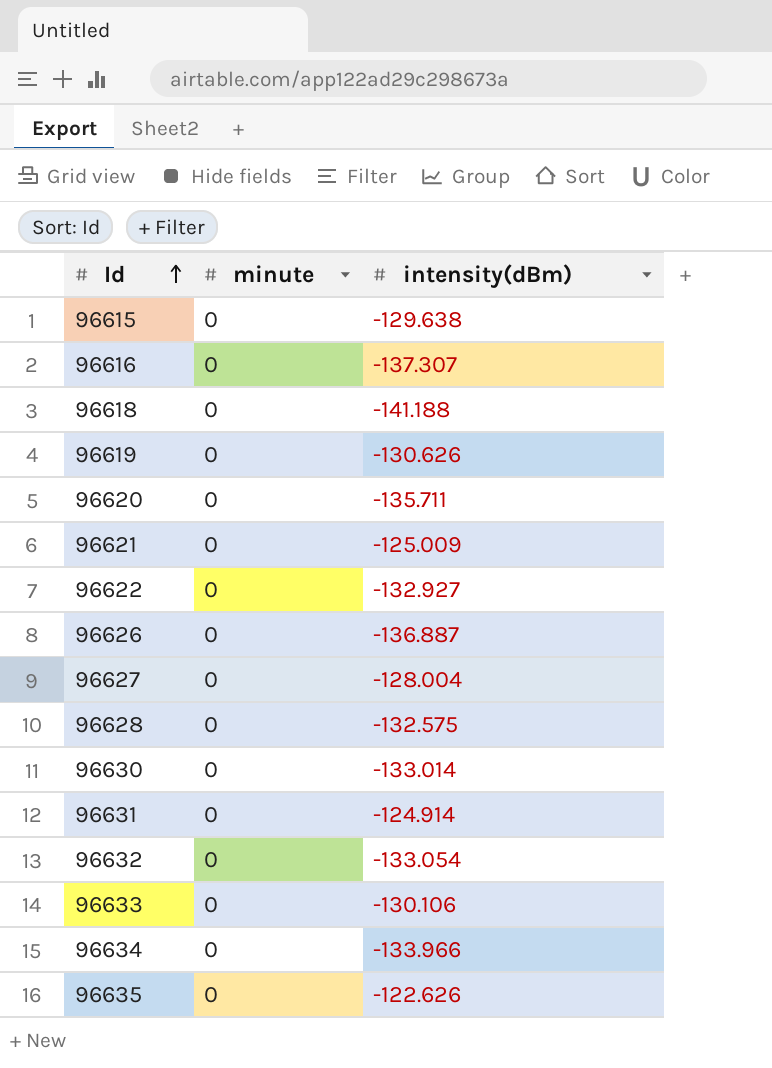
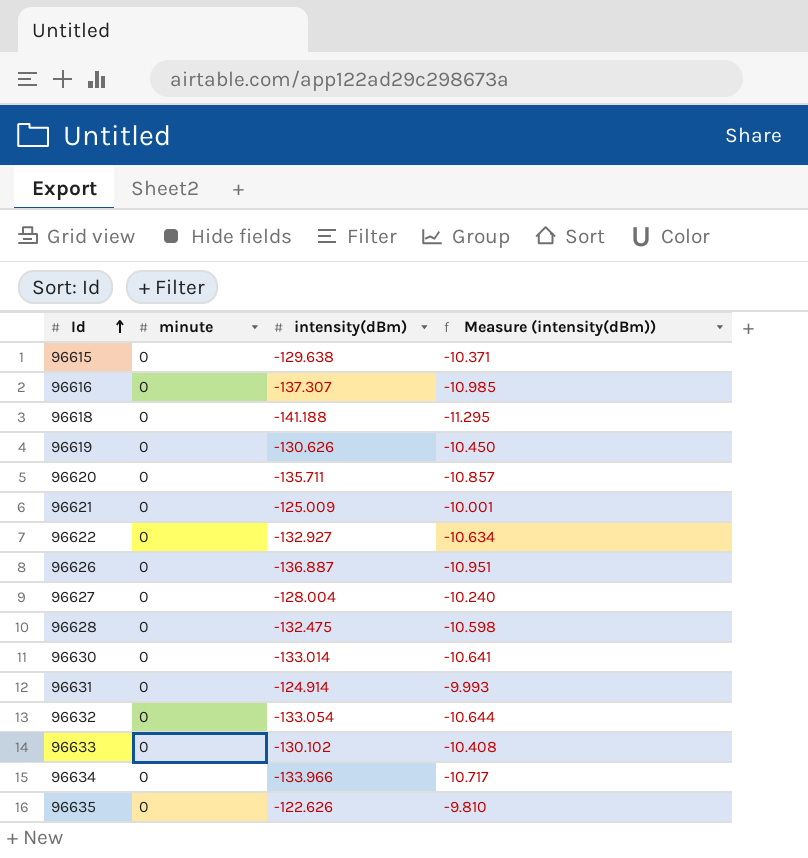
column Measure (intensity(dBm)) | formula: none -> [intensity(dBm)] * 0.08
96628 | intensity(dBm): -132.575 -> -132.475
96633 | intensity(dBm): -130.106 -> -130.102

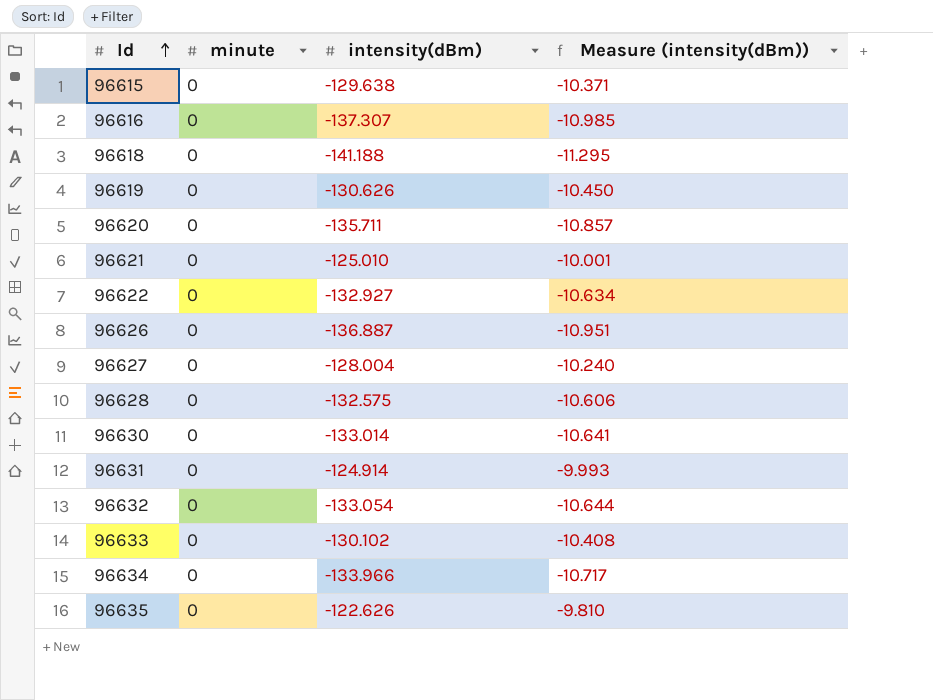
96621 | intensity(dBm): -125.009 -> -125.010
96628 | intensity(dBm): -132.475 -> -132.575
96628 | Measure (intensity(dBm)): -10.598 -> -10.606

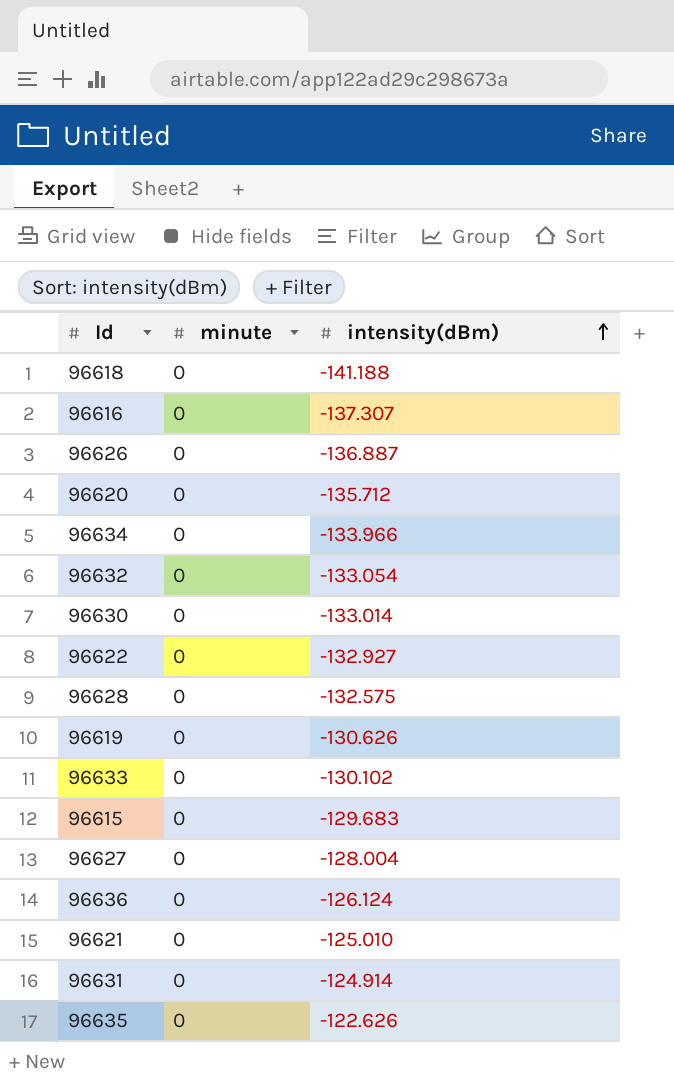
row order: Id ascending -> intensity(dBm) ascending
column Measure (intensity(dBm)) | formula: [intensity(dBm)] * 0.08 -> none
96620 | intensity(dBm): -135.711 -> -135.712
96615 | intensity(dBm): -129.638 -> -129.683
row 96636: none -> 0 | -126.124

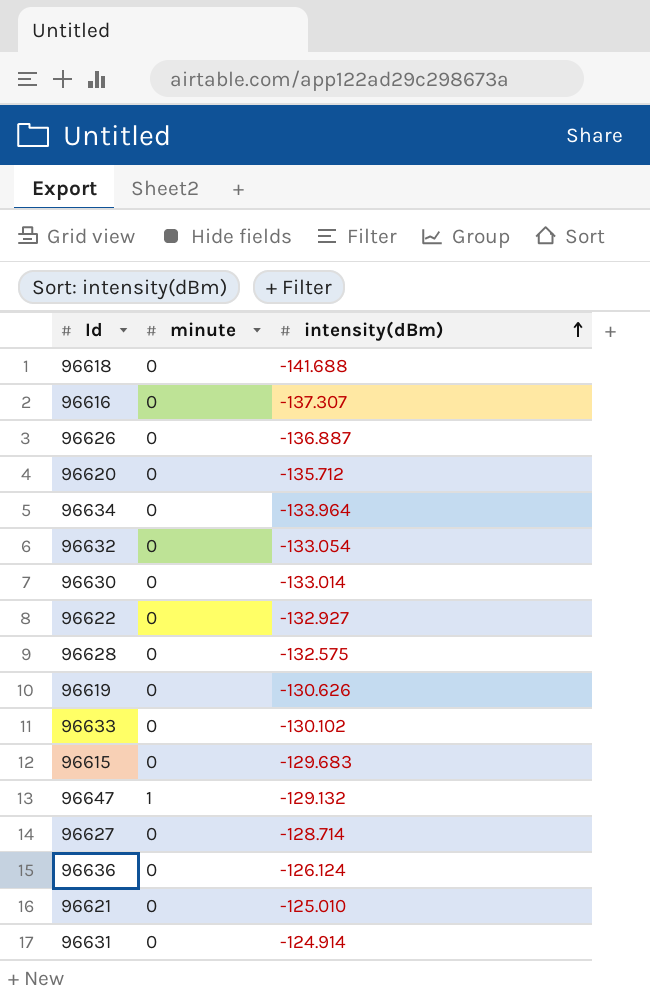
row 96635: 0 | -122.626 -> none
96618 | intensity(dBm): -141.188 -> -141.688
96634 | intensity(dBm): -133.966 -> -133.964
row 96647: none -> 1 | -129.132
96627 | intensity(dBm): -128.004 -> -128.714

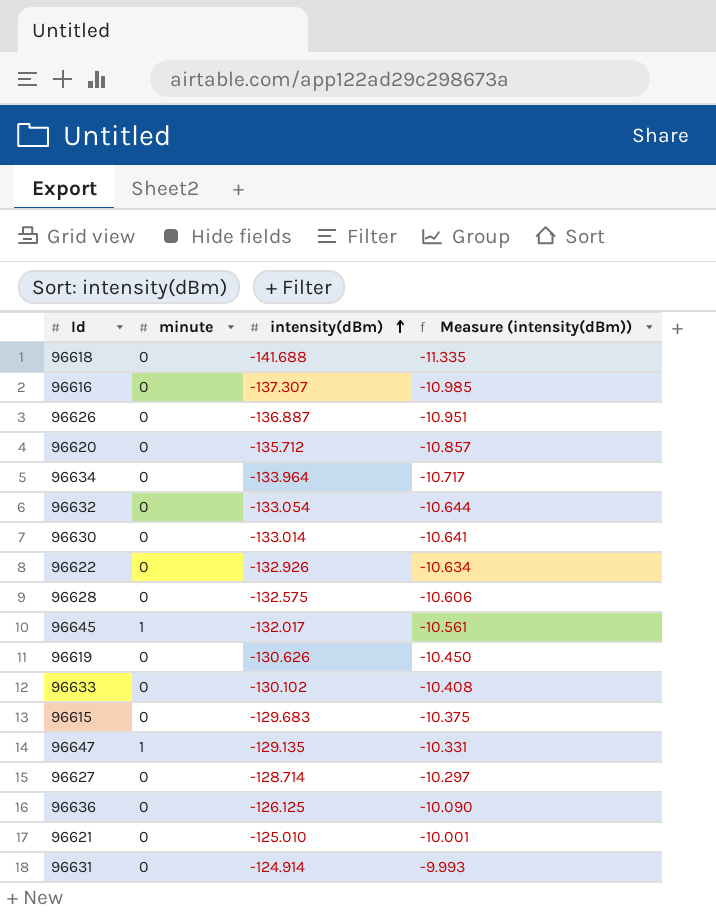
column Measure (intensity(dBm)) | formula: none -> [intensity(dBm)] * 0.08
96622 | intensity(dBm): -132.927 -> -132.926
row 96645: none -> 1 | -132.017 | -10.561
96647 | intensity(dBm): -129.132 -> -129.135
96636 | intensity(dBm): -126.124 -> -126.125

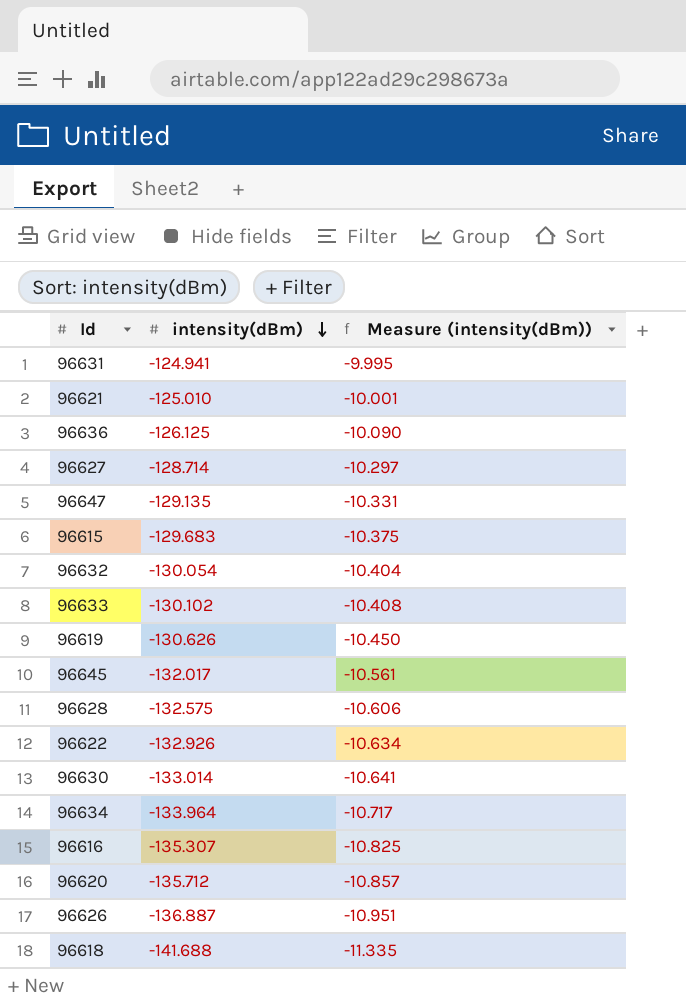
row order: intensity(dBm) ascending -> intensity(dBm) descending
column minute | position: 2 -> none
96631 | intensity(dBm): -124.914 -> -124.941
96631 | Measure (intensity(dBm)): -9.993 -> -9.995
96632 | intensity(dBm): -133.054 -> -130.054
96632 | Measure (intensity(dBm)): -10.644 -> -10.404
96616 | intensity(dBm): -137.307 -> -135.307
96616 | Measure (intensity(dBm)): -10.985 -> -10.825

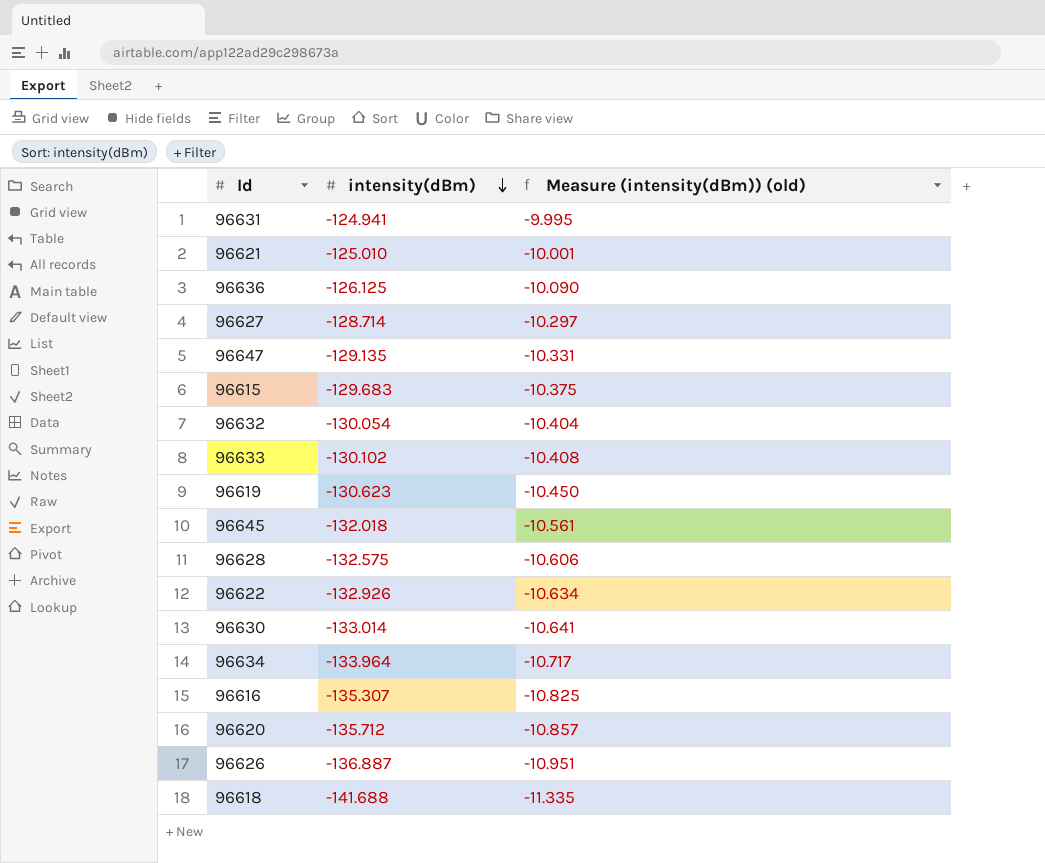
column name: Measure (intensity(dBm)) -> Measure (intensity(dBm)) (old)
96619 | intensity(dBm): -130.626 -> -130.623
96645 | intensity(dBm): -132.017 -> -132.018

